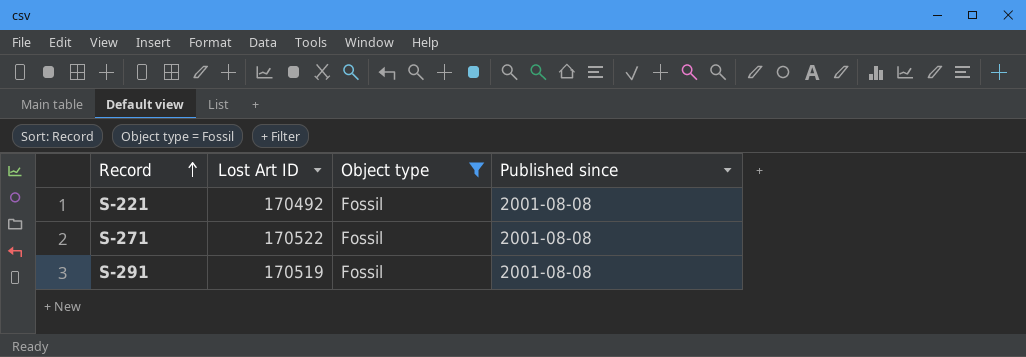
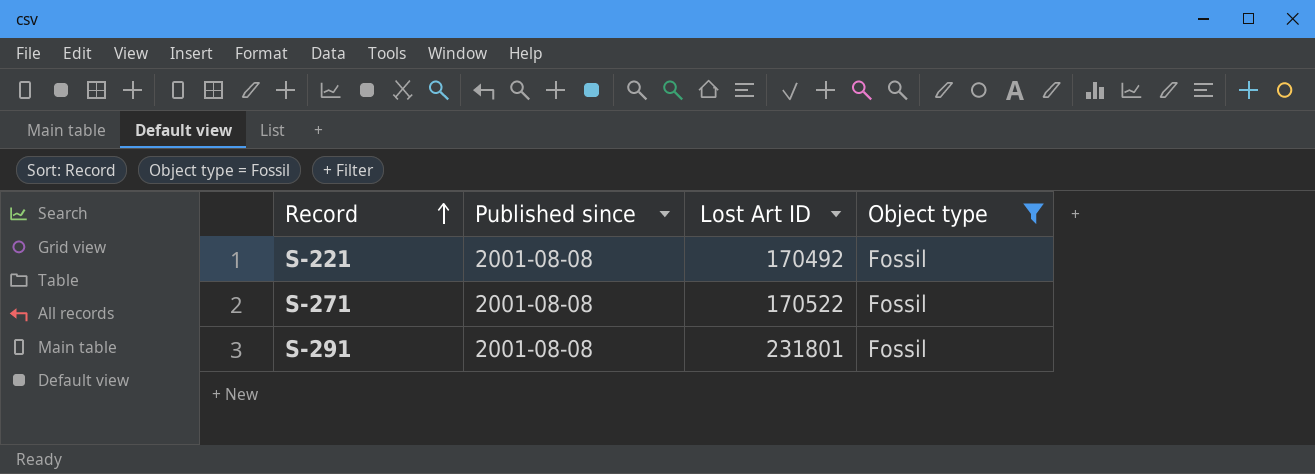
column Published since | position: 4 -> 2
S-291 | Lost Art ID: 170519 -> 231801

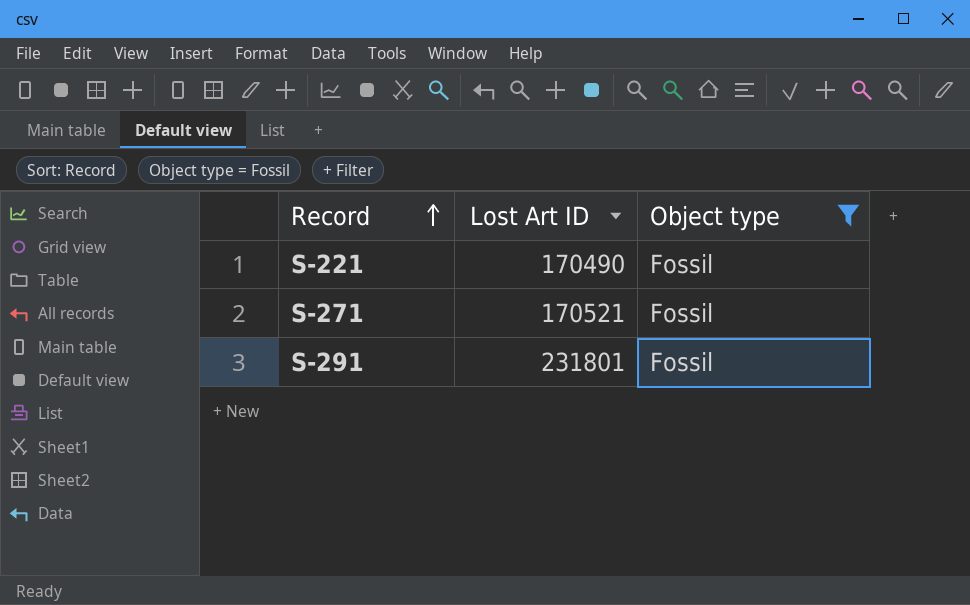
column Published since | position: 2 -> none
S-221 | Lost Art ID: 170492 -> 170490
S-271 | Lost Art ID: 170522 -> 170521

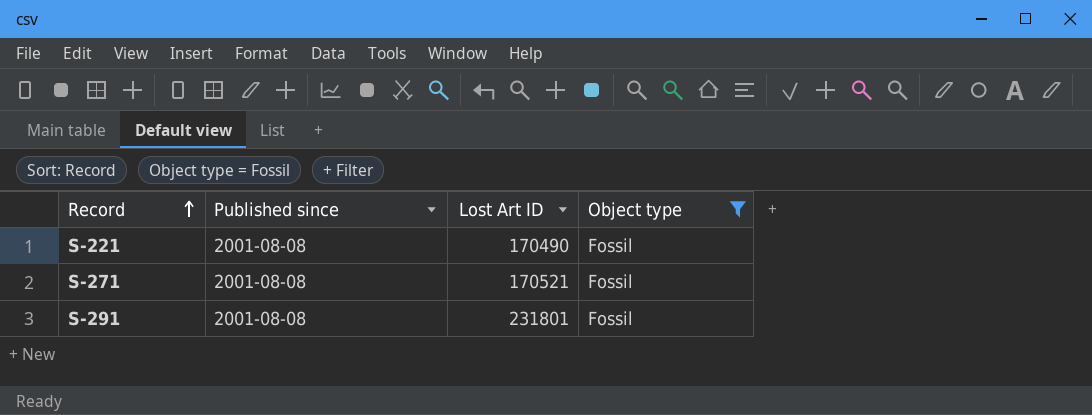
column Published since | position: none -> 2

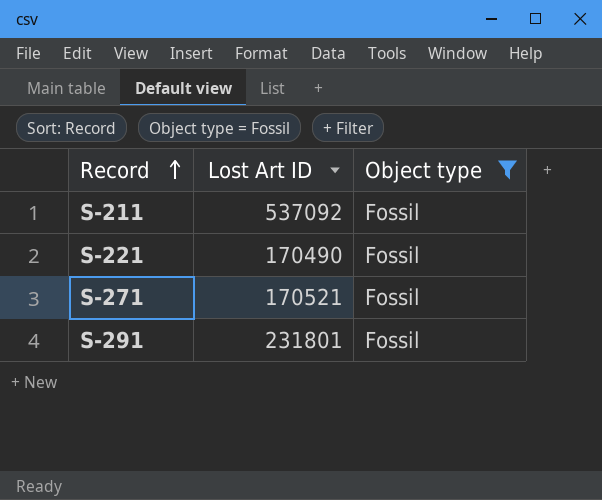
column Published since | position: 2 -> none
row S-211: none -> 537092 | Fossil

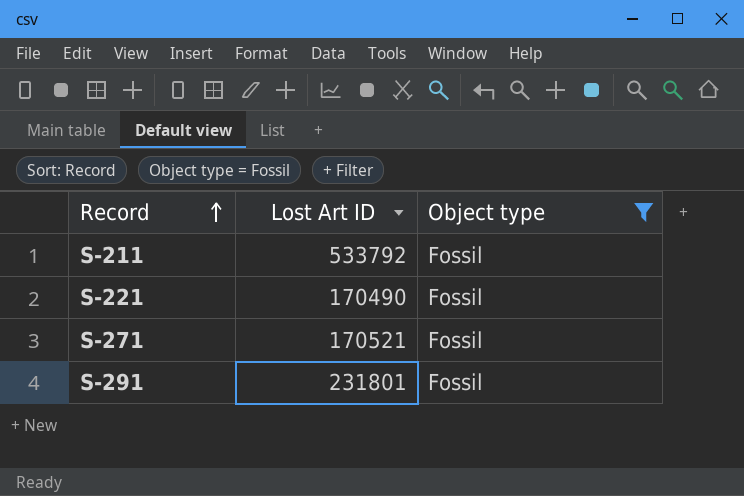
S-211 | Lost Art ID: 537092 -> 533792

